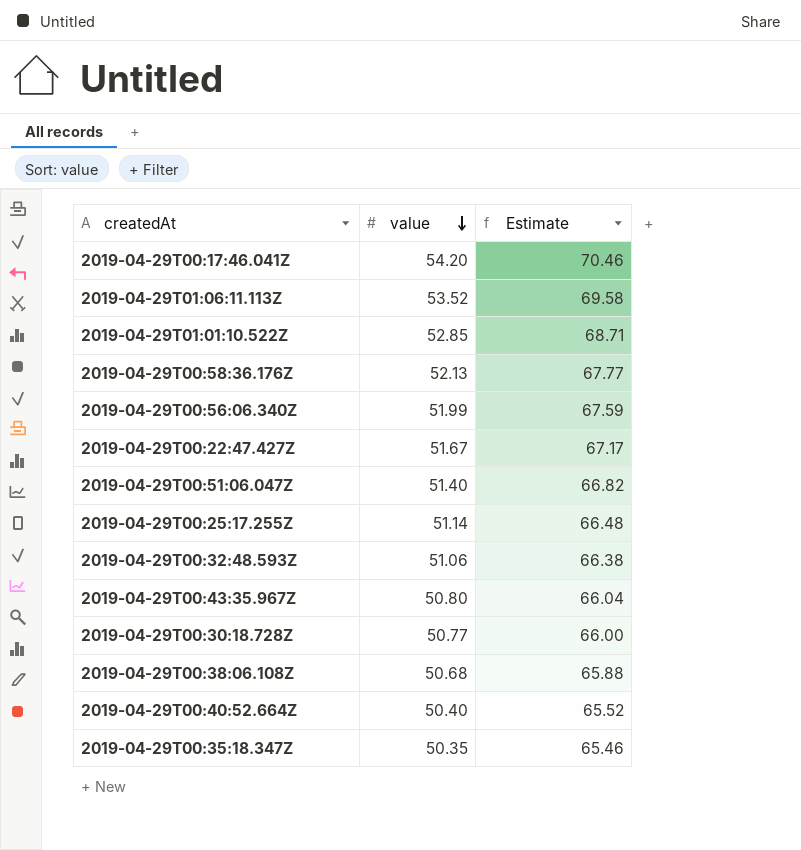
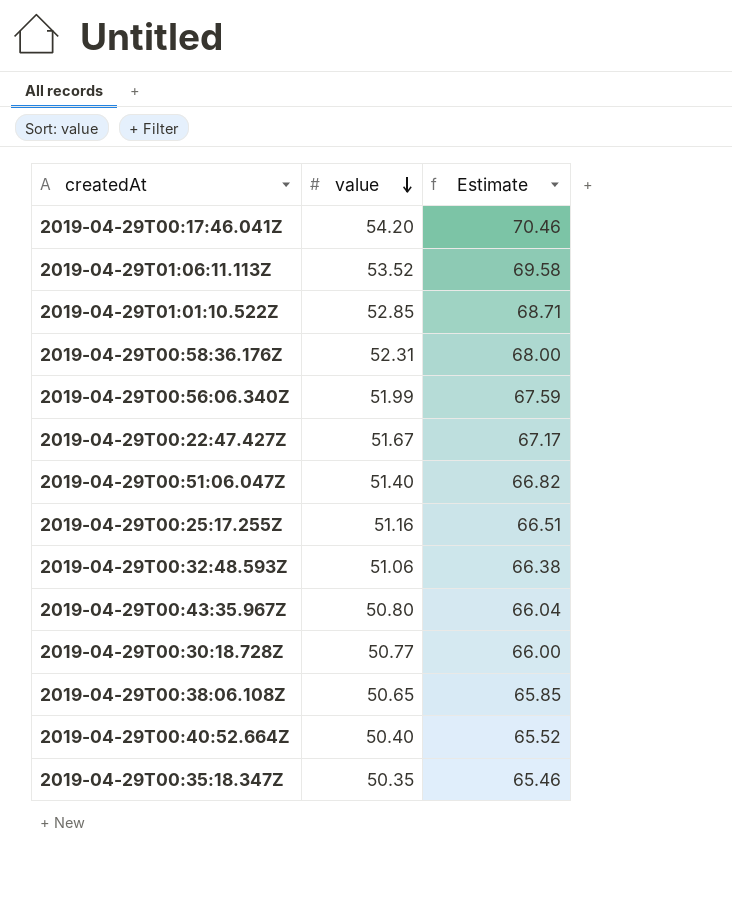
2019-04-29T00:58:36.176Z | value: 52.13 -> 52.31
2019-04-29T00:58:36.176Z | Estimate: 67.77 -> 68.00
2019-04-29T00:25:17.255Z | value: 51.14 -> 51.16
2019-04-29T00:25:17.255Z | Estimate: 66.48 -> 66.51
2019-04-29T00:38:06.108Z | value: 50.68 -> 50.65
2019-04-29T00:38:06.108Z | Estimate: 65.88 -> 65.85

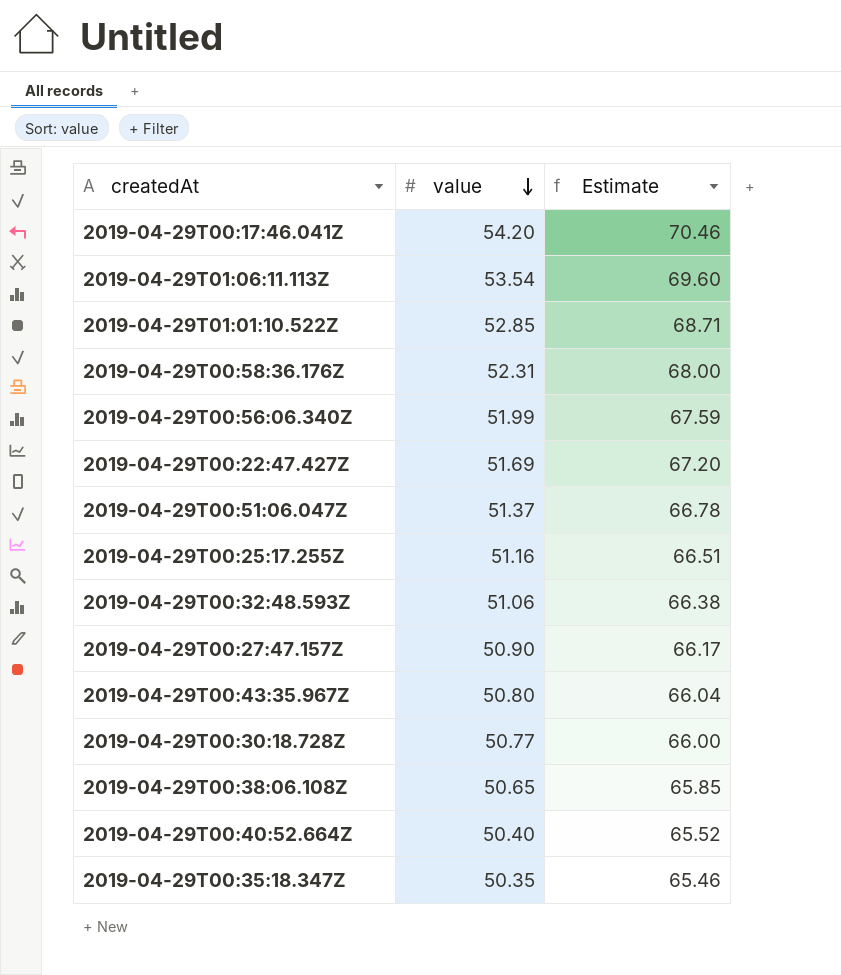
2019-04-29T01:06:11.113Z | value: 53.52 -> 53.54
2019-04-29T01:06:11.113Z | Estimate: 69.58 -> 69.60
2019-04-29T00:22:47.427Z | value: 51.67 -> 51.69
2019-04-29T00:22:47.427Z | Estimate: 67.17 -> 67.20
2019-04-29T00:51:06.047Z | value: 51.40 -> 51.37
2019-04-29T00:51:06.047Z | Estimate: 66.82 -> 66.78
row 2019-04-29T00:27:47.157Z: none -> 50.90 | 66.17

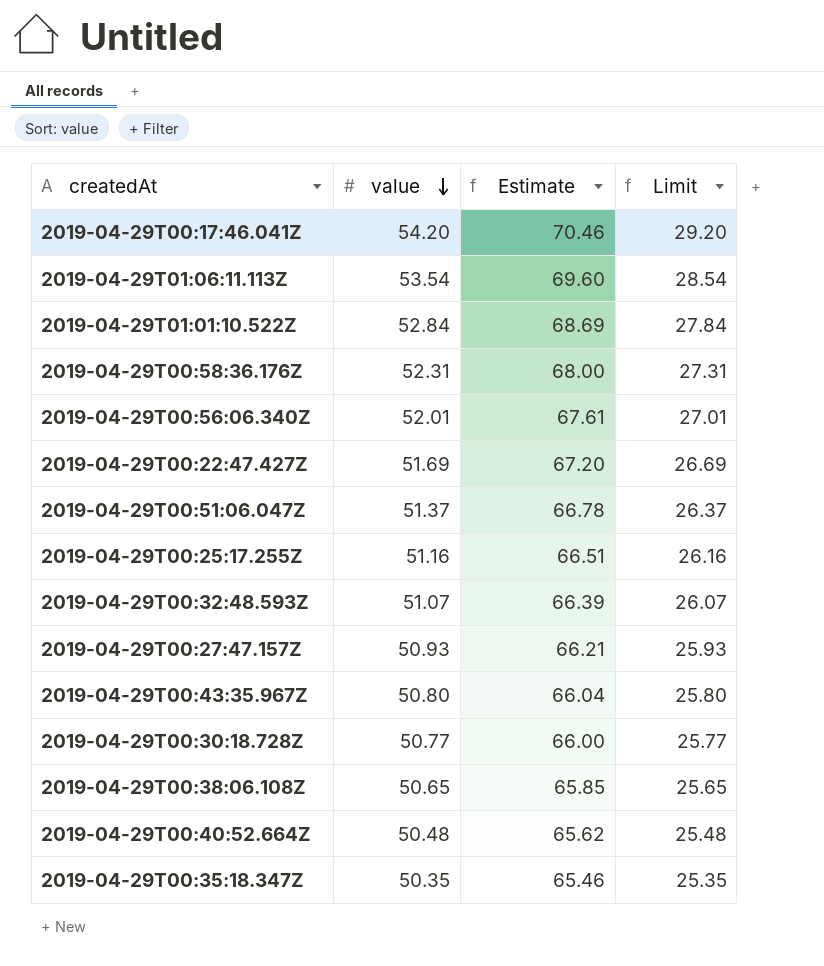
column Limit | formula: none -> [value] - 25
2019-04-29T01:01:10.522Z | value: 52.85 -> 52.84
2019-04-29T01:01:10.522Z | Estimate: 68.71 -> 68.69
2019-04-29T00:56:06.340Z | value: 51.99 -> 52.01
2019-04-29T00:56:06.340Z | Estimate: 67.59 -> 67.61
2019-04-29T00:32:48.593Z | value: 51.06 -> 51.07
2019-04-29T00:32:48.593Z | Estimate: 66.38 -> 66.39
2019-04-29T00:27:47.157Z | value: 50.90 -> 50.93
2019-04-29T00:27:47.157Z | Estimate: 66.17 -> 66.21
2019-04-29T00:40:52.664Z | value: 50.40 -> 50.48
2019-04-29T00:40:52.664Z | Estimate: 65.52 -> 65.62

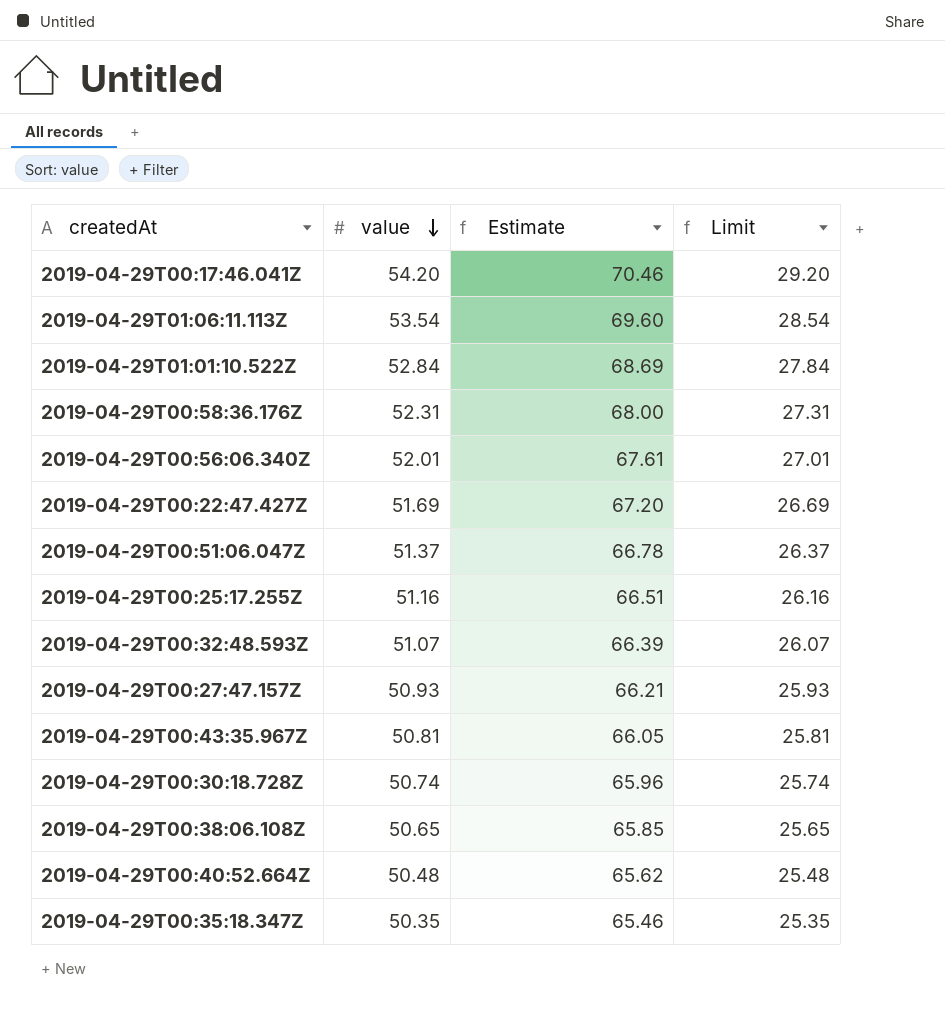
2019-04-29T00:43:35.967Z | value: 50.80 -> 50.81
2019-04-29T00:43:35.967Z | Estimate: 66.04 -> 66.05
2019-04-29T00:43:35.967Z | Limit: 25.80 -> 25.81
2019-04-29T00:30:18.728Z | value: 50.77 -> 50.74
2019-04-29T00:30:18.728Z | Estimate: 66.00 -> 65.96
2019-04-29T00:30:18.728Z | Limit: 25.77 -> 25.74

